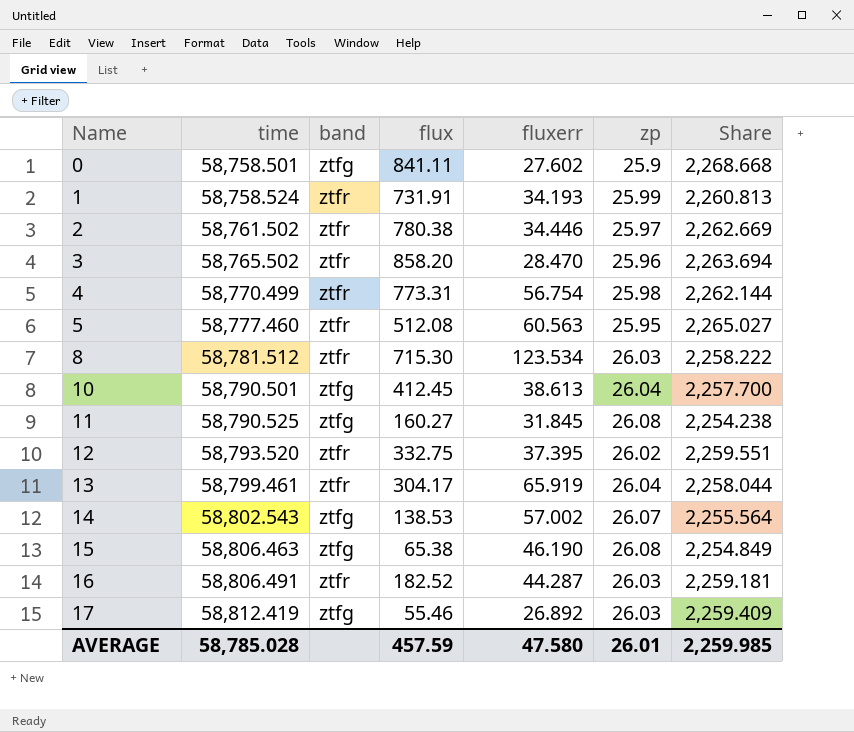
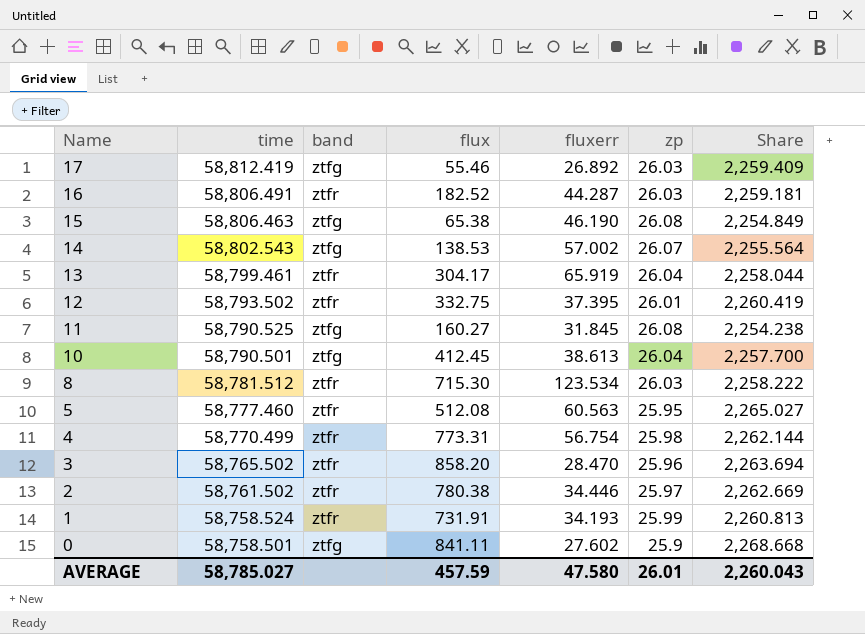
row order: Name ascending -> Name descending
12 | time: 58,793.520 -> 58,793.502
12 | zp: 26.02 -> 26.01
12 | Share: 2,259.551 -> 2,260.419
AVERAGE | time: 58,785.028 -> 58,785.027
AVERAGE | Share: 2,259.985 -> 2,260.043

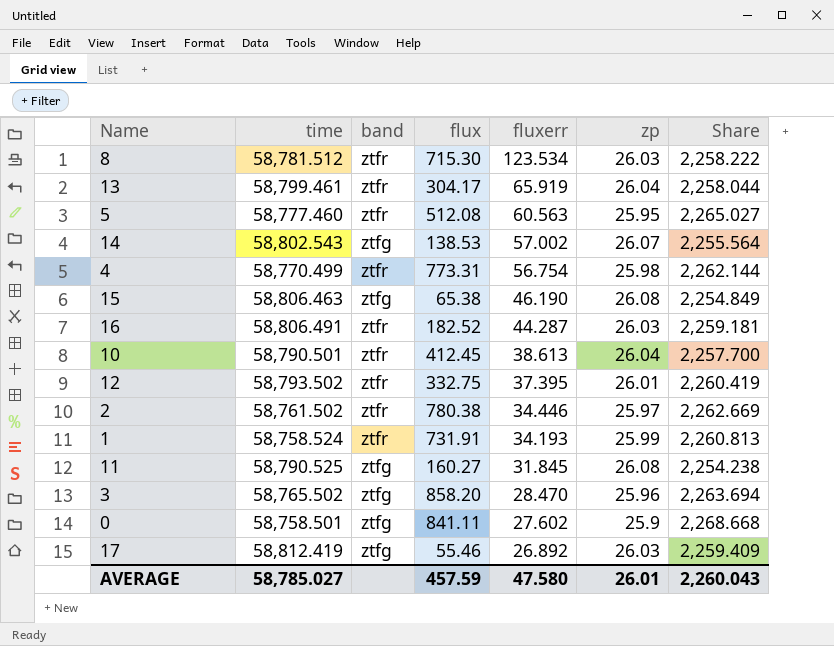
row order: Name descending -> fluxerr descending
10 | band: ztfg -> ztfr
3 | band: ztfr -> ztfg

